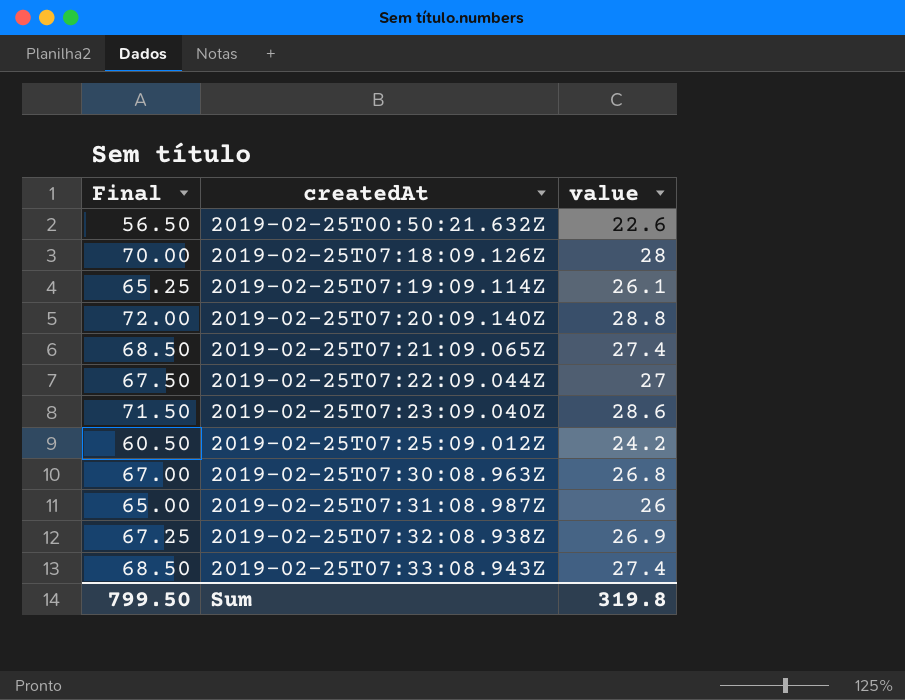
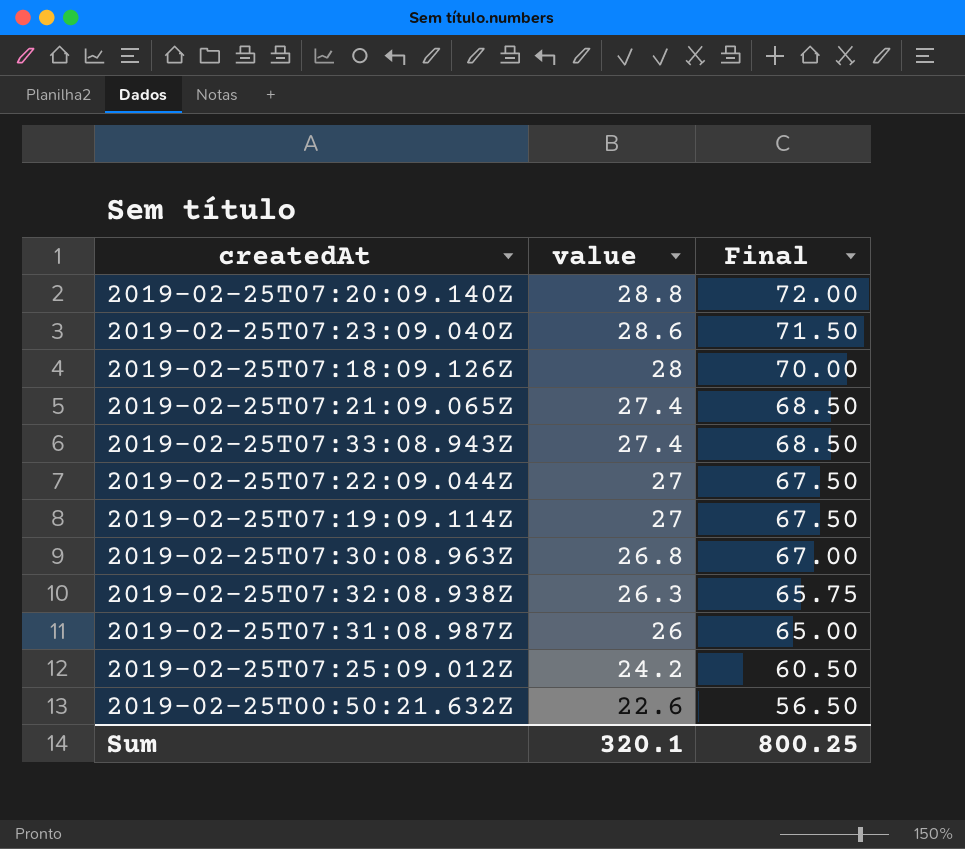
row order: createdAt ascending -> value descending
column Final | position: 1 -> 3
2019-02-25T07:19:09.114Z | value: 26.1 -> 27
2019-02-25T07:19:09.114Z | Final: 65.25 -> 67.50
2019-02-25T07:32:08.938Z | value: 26.9 -> 26.3
2019-02-25T07:32:08.938Z | Final: 67.25 -> 65.75
Sum | value: 319.8 -> 320.1
Sum | Final: 799.50 -> 800.25

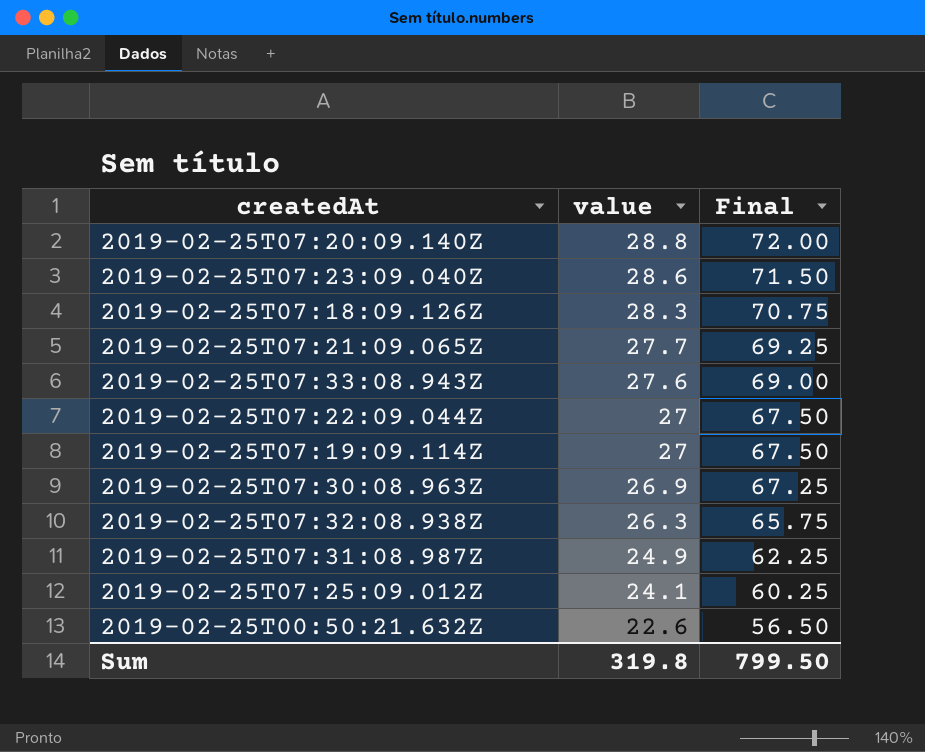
2019-02-25T07:18:09.126Z | value: 28 -> 28.3
2019-02-25T07:18:09.126Z | Final: 70.00 -> 70.75
2019-02-25T07:21:09.065Z | value: 27.4 -> 27.7
2019-02-25T07:21:09.065Z | Final: 68.50 -> 69.25
2019-02-25T07:33:08.943Z | value: 27.4 -> 27.6
2019-02-25T07:33:08.943Z | Final: 68.50 -> 69.00
2019-02-25T07:30:08.963Z | value: 26.8 -> 26.9
2019-02-25T07:30:08.963Z | Final: 67.00 -> 67.25
2019-02-25T07:31:08.987Z | value: 26 -> 24.9
2019-02-25T07:31:08.987Z | Final: 65.00 -> 62.25
2019-02-25T07:25:09.012Z | value: 24.2 -> 24.1
2019-02-25T07:25:09.012Z | Final: 60.50 -> 60.25
Sum | value: 320.1 -> 319.8
Sum | Final: 800.25 -> 799.50

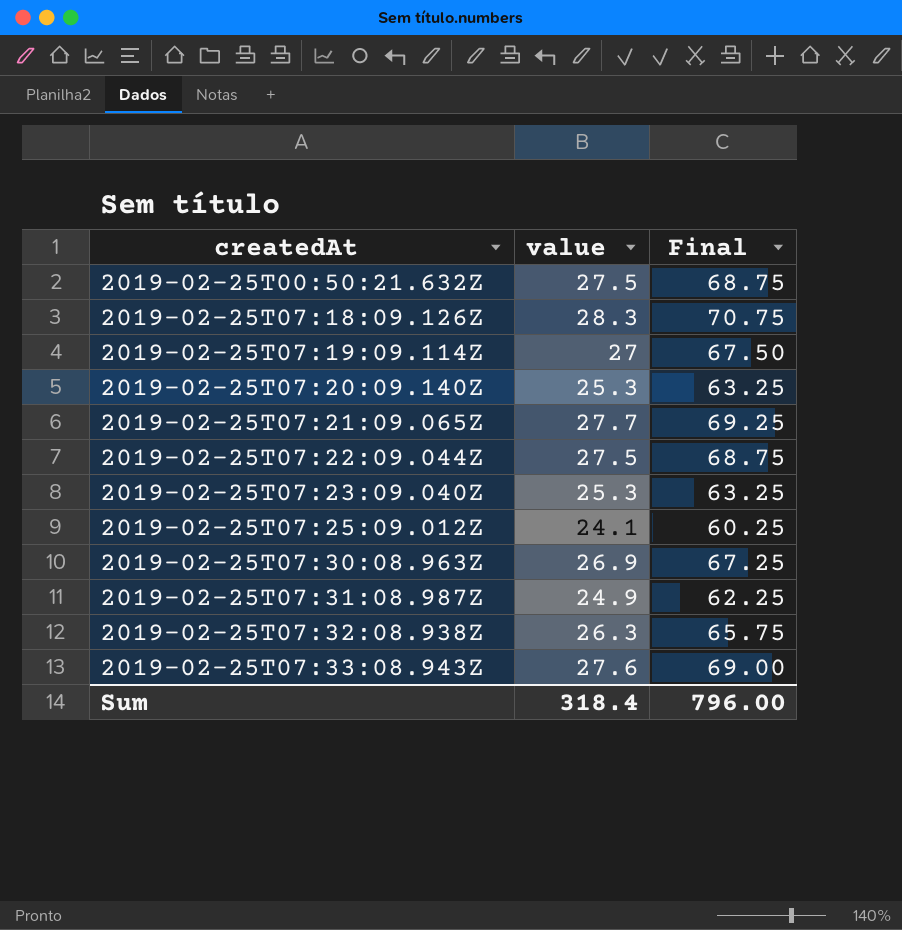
row order: value descending -> createdAt ascending
2019-02-25T00:50:21.632Z | value: 22.6 -> 27.5
2019-02-25T00:50:21.632Z | Final: 56.50 -> 68.75
2019-02-25T07:20:09.140Z | value: 28.8 -> 25.3
2019-02-25T07:20:09.140Z | Final: 72.00 -> 63.25
2019-02-25T07:22:09.044Z | value: 27 -> 27.5
2019-02-25T07:22:09.044Z | Final: 67.50 -> 68.75
2019-02-25T07:23:09.040Z | value: 28.6 -> 25.3
2019-02-25T07:23:09.040Z | Final: 71.50 -> 63.25
Sum | value: 319.8 -> 318.4
Sum | Final: 799.50 -> 796.00

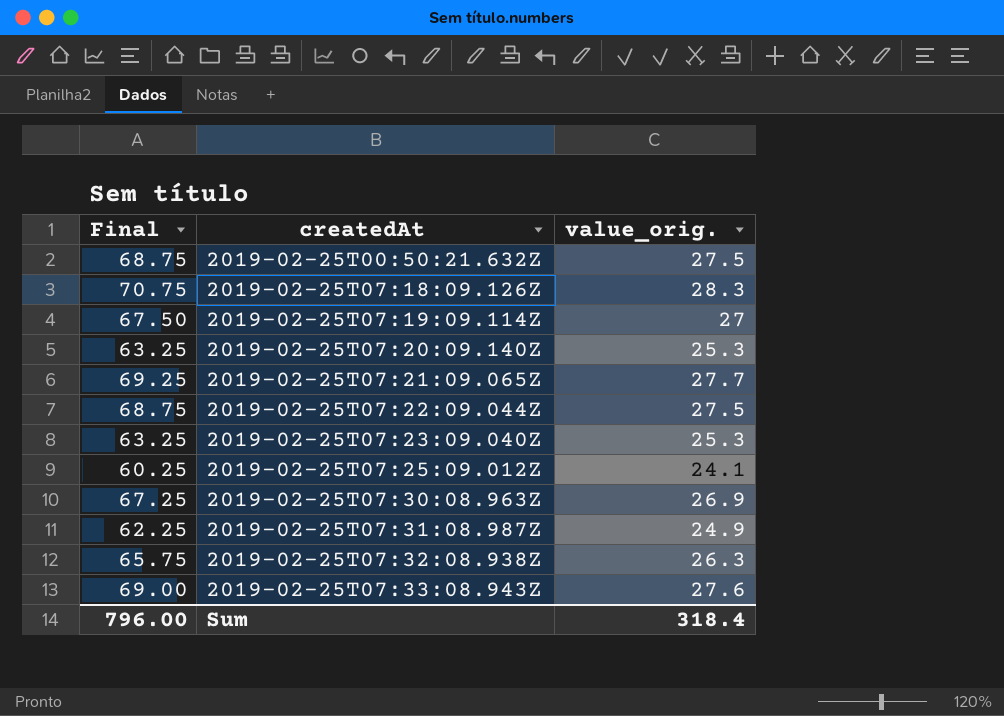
column Final | position: 3 -> 1
column name: value -> value_orig.

